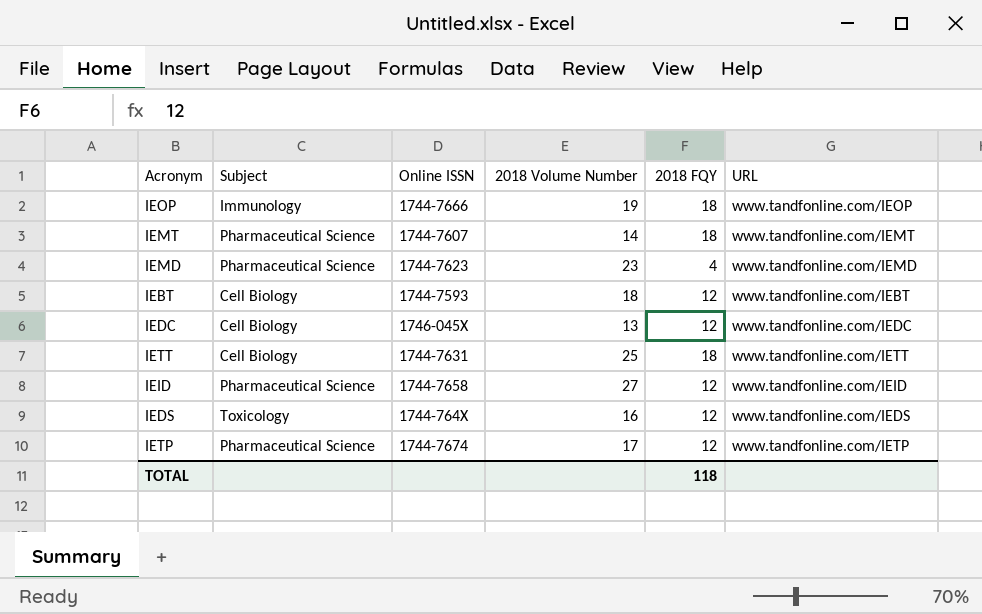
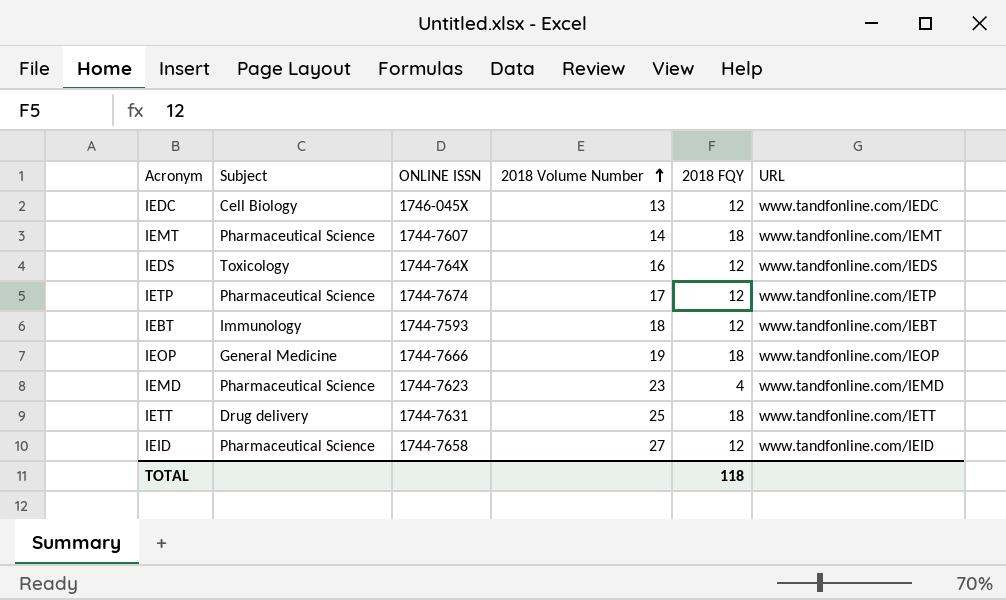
row order: none -> 2018 Volume Number ascending
column name: Online ISSN -> ONLINE ISSN
IEBT | Subject: Cell Biology -> Immunology
IEOP | Subject: Immunology -> General Medicine
IETT | Subject: Cell Biology -> Drug delivery

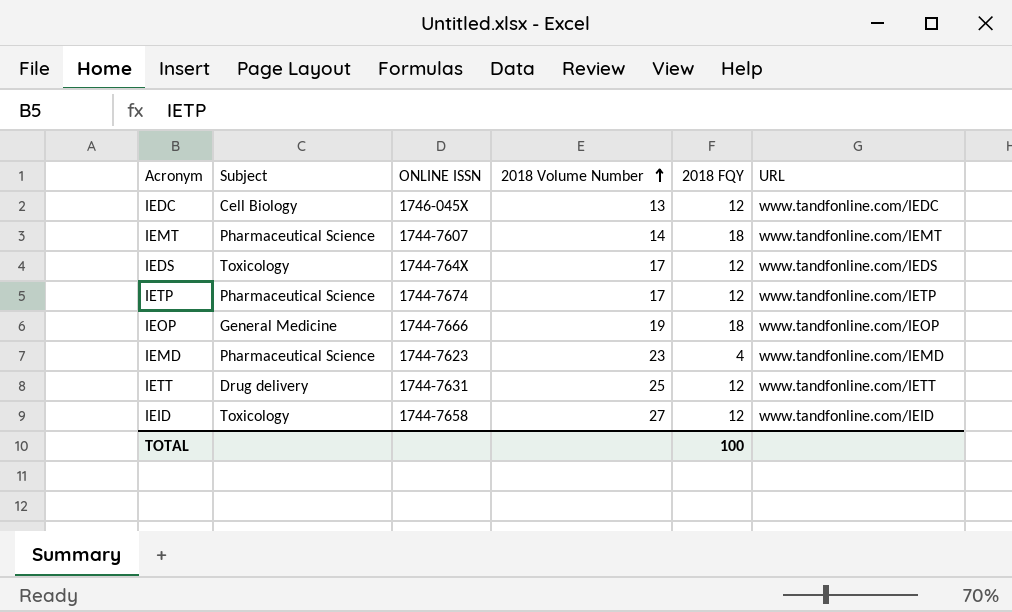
row IEBT: Immunology | 1744-7593 | 18 | 12 | www.tandfonline.com/IEBT -> none
IEDS | 2018 Volume Number: 16 -> 17
IETT | 2018 FQY: 18 -> 12
IEID | Subject: Pharmaceutical Science -> Toxicology
TOTAL | 2018 FQY: 118 -> 100

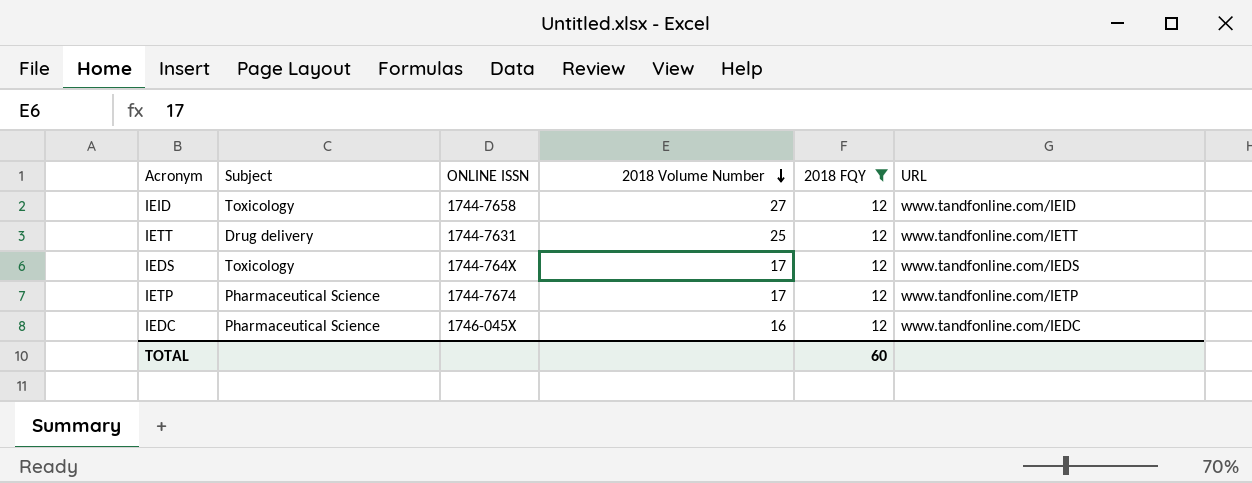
filter: none -> 2018 FQY = 12
row order: 2018 Volume Number ascending -> 2018 Volume Number descending
IEDC | Subject: Cell Biology -> Pharmaceutical Science
IEDC | 2018 Volume Number: 13 -> 16
TOTAL | 2018 FQY: 100 -> 60

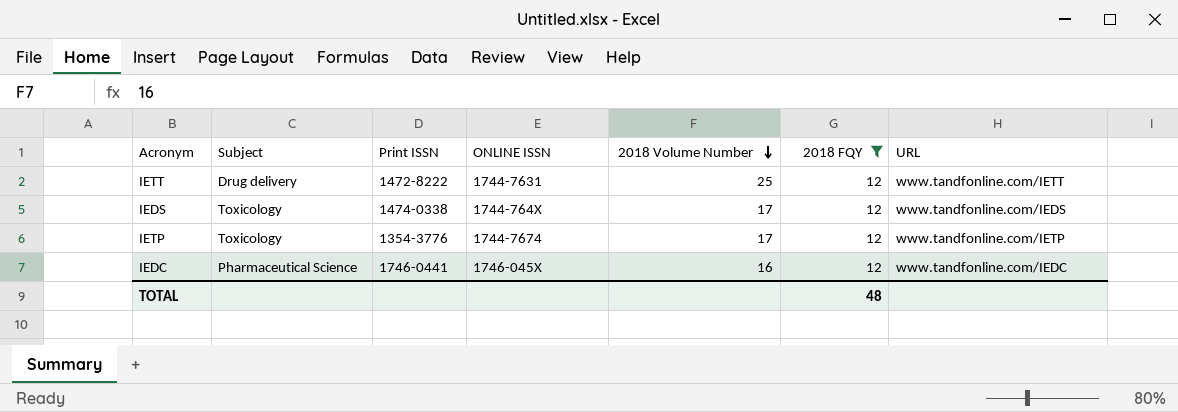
column Print ISSN | position: none -> 3
row IEID: Toxicology | 1744-7658 | 27 | 12 | www.tandfonline.com/IEID -> none
IETP | Subject: Pharmaceutical Science -> Toxicology
TOTAL | 2018 FQY: 60 -> 48

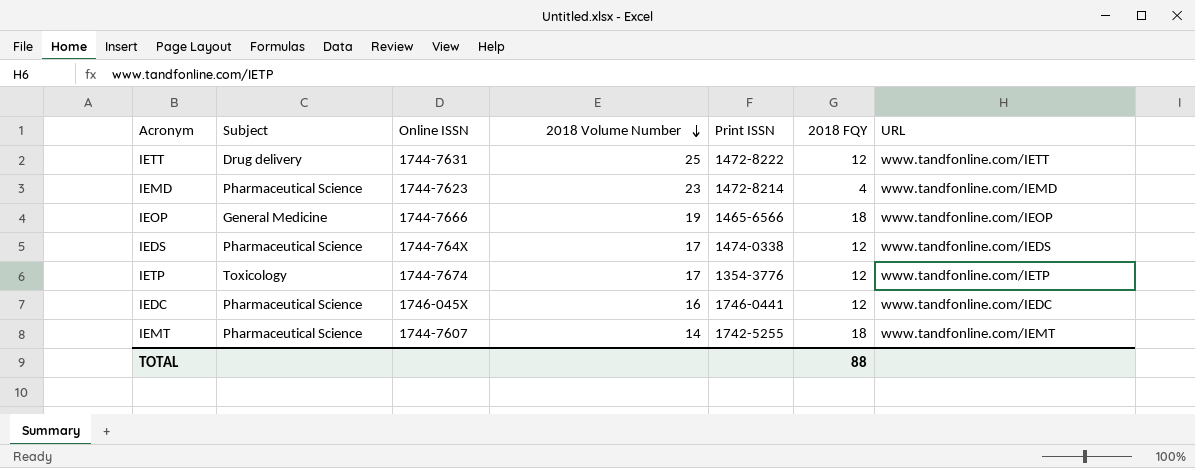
filter: 2018 FQY = 12 -> none
column name: ONLINE ISSN -> Online ISSN
column Print ISSN | position: 3 -> 5
IEDS | Subject: Toxicology -> Pharmaceutical Science
TOTAL | 2018 FQY: 48 -> 88

